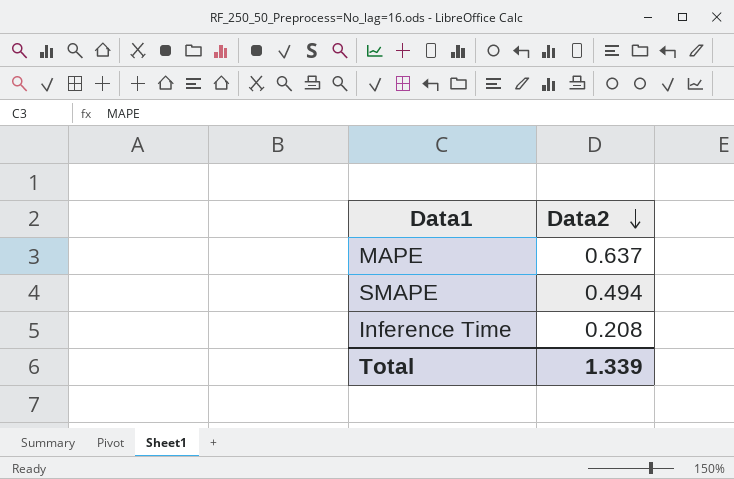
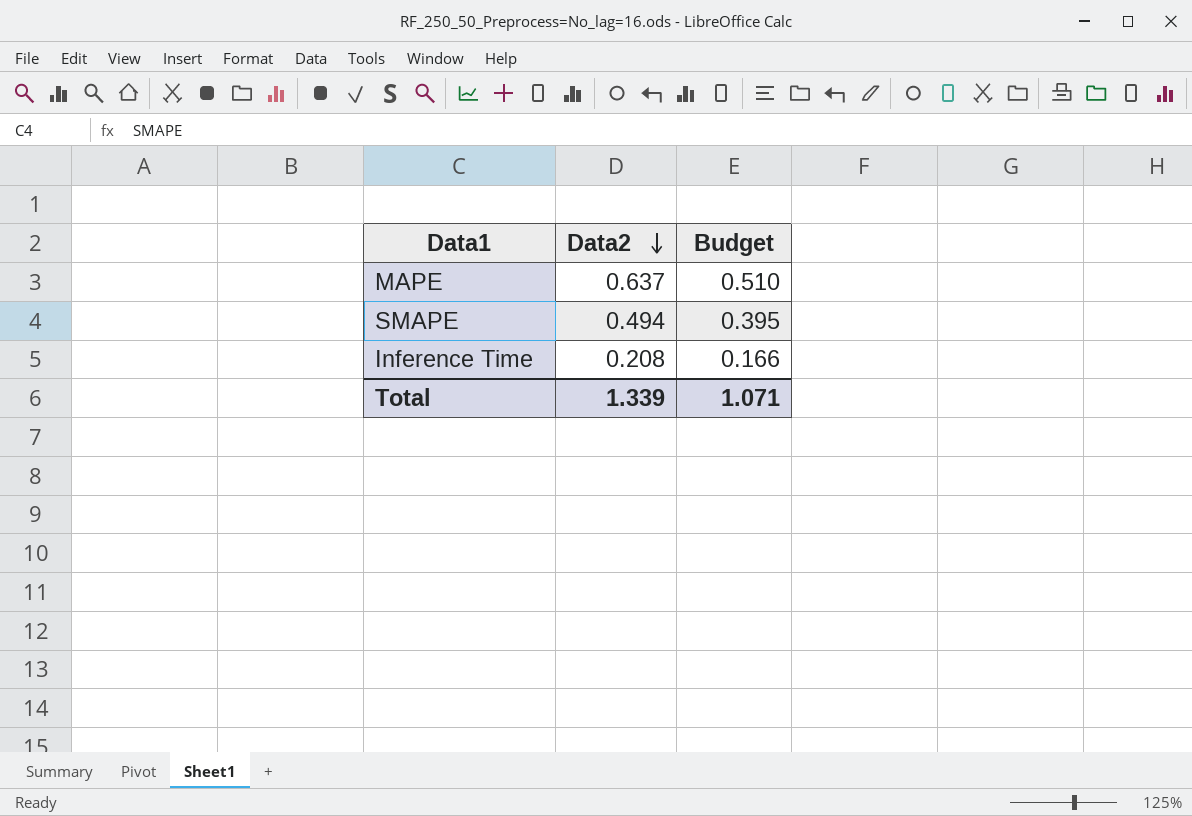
column Budget | formula: none -> [Data2] * 0.8

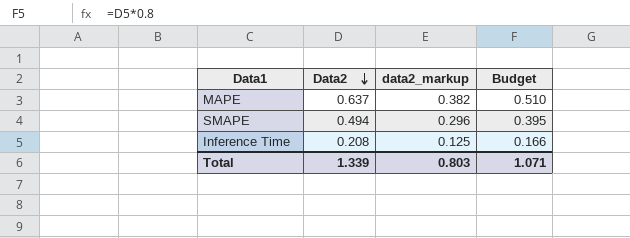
column data2_markup | formula: none -> [Data2] * 0.6

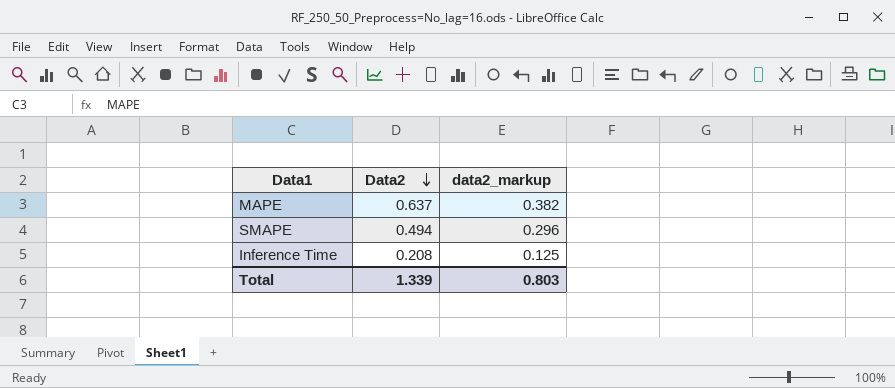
column Budget | formula: [Data2] * 0.8 -> none

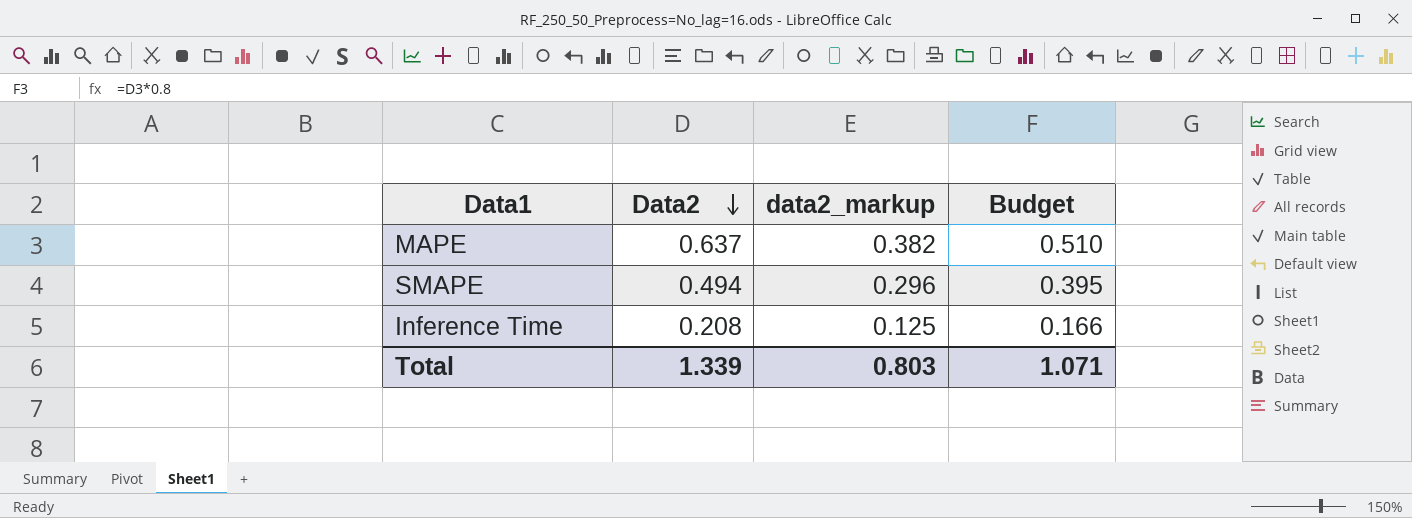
column Budget | formula: none -> [Data2] * 0.8

